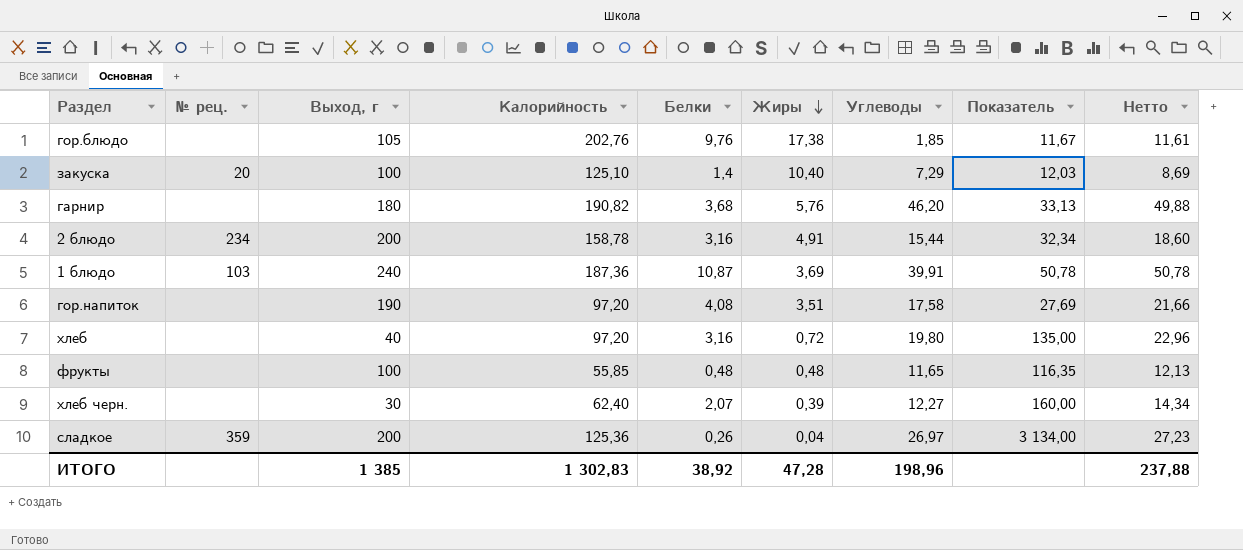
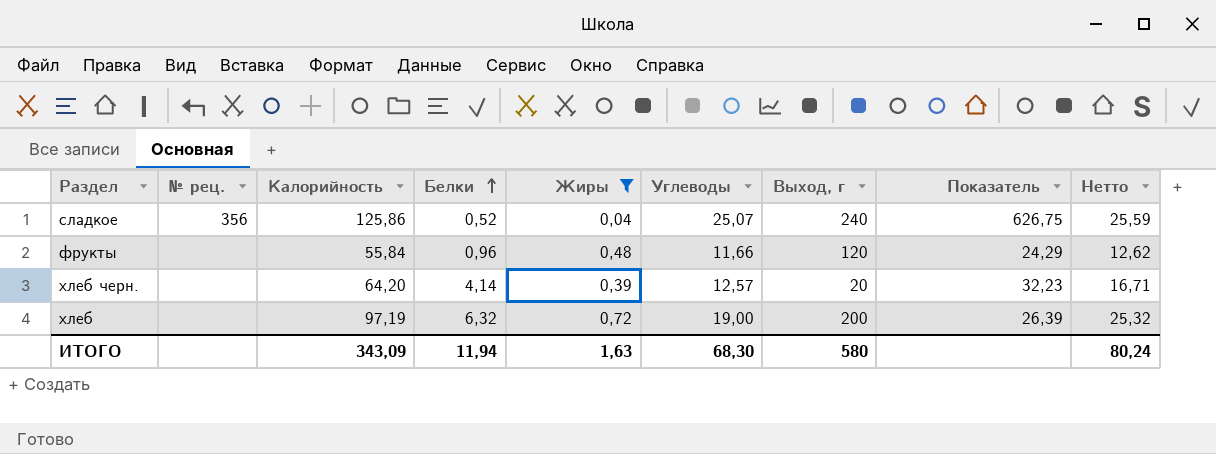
filter: none -> Жиры <= 0,72
row order: Жиры descending -> Белки ascending
column Выход, г | position: 3 -> 7
column Показатель | formula: [Калорийность] / [Жиры] -> [Углеводы] / [Жиры]
сладкое | № рец.: 359 -> 356
сладкое | Калорийность: 125,36 -> 125,86
сладкое | Белки: 0,26 -> 0,52
сладкое | Углеводы: 26,97 -> 25,07
сладкое | Выход, г: 200 -> 240
сладкое | Нетто: 27,23 -> 25,59
фрукты | Калорийность: 55,85 -> 55,84
фрукты | Белки: 0,48 -> 0,96
фрукты | Углеводы: 11,65 -> 11,66
фрукты | Выход, г: 100 -> 120
фрукты | Нетто: 12,13 -> 12,62
хлеб черн. | Калорийность: 62,40 -> 64,20
хлеб черн. | Белки: 2,07 -> 4,14
хлеб черн. | Углеводы: 12,27 -> 12,57
хлеб черн. | Выход, г: 30 -> 20
хлеб черн. | Нетто: 14,34 -> 16,71
хлеб | Калорийность: 97,20 -> 97,19
хлеб | Белки: 3,16 -> 6,32
хлеб | Углеводы: 19,80 -> 19,00
хлеб | Выход, г: 40 -> 200
хлеб | Нетто: 22,96 -> 25,32
ИТОГО | Калорийность: 1 302,83 -> 343,09
ИТОГО | Белки: 38,92 -> 11,94
ИТОГО | Жиры: 47,28 -> 1,63
ИТОГО | Углеводы: 198,96 -> 68,30
ИТОГО | Выход, г: 1 385 -> 580
ИТОГО | Нетто: 237,88 -> 80,24

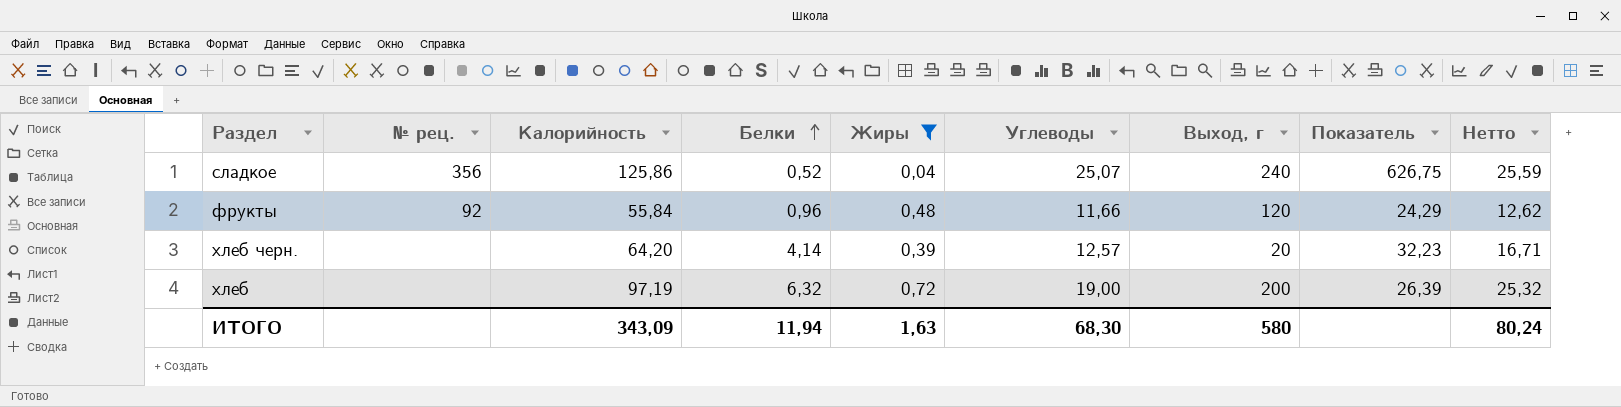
фрукты | № рец.: none -> 92

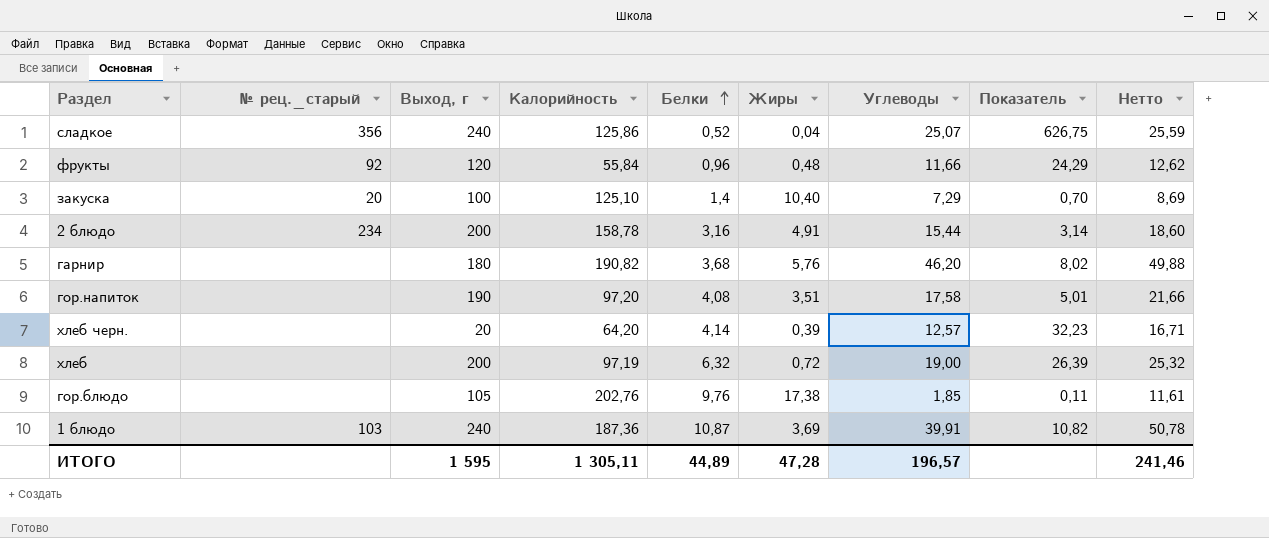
filter: Жиры <= 0,72 -> none
column name: № рец. -> № рец._старый
column Выход, г | position: 7 -> 3
ИТОГО | Выход, г: 580 -> 1 595
ИТОГО | Калорийность: 343,09 -> 1 305,11
ИТОГО | Белки: 11,94 -> 44,89
ИТОГО | Жиры: 1,63 -> 47,28
ИТОГО | Углеводы: 68,30 -> 196,57
ИТОГО | Нетто: 80,24 -> 241,46

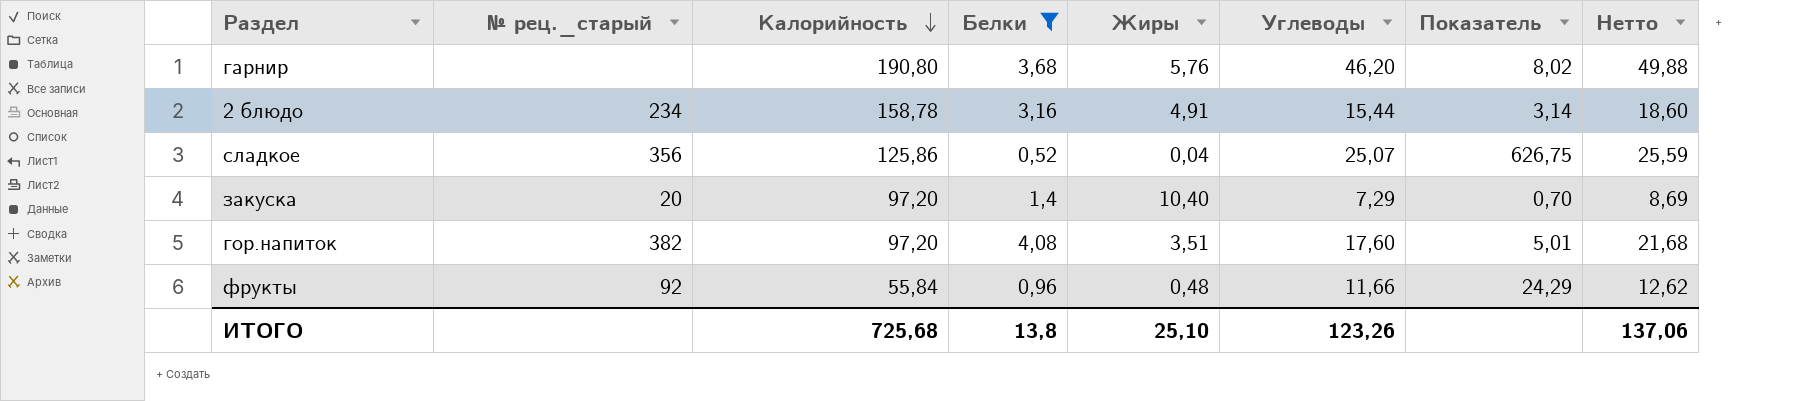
filter: none -> Белки <= 4,08
row order: Белки ascending -> Калорийность descending
column Выход, г | position: 3 -> none
гарнир | Калорийность: 190,82 -> 190,80
закуска | Калорийность: 125,10 -> 97,20
гор.напиток | № рец._старый: none -> 382
гор.напиток | Углеводы: 17,58 -> 17,60
гор.напиток | Нетто: 21,66 -> 21,68
ИТОГО | Калорийность: 1 305,11 -> 725,68
ИТОГО | Белки: 44,89 -> 13,8
ИТОГО | Жиры: 47,28 -> 25,10
ИТОГО | Углеводы: 196,57 -> 123,26
ИТОГО | Нетто: 241,46 -> 137,06

